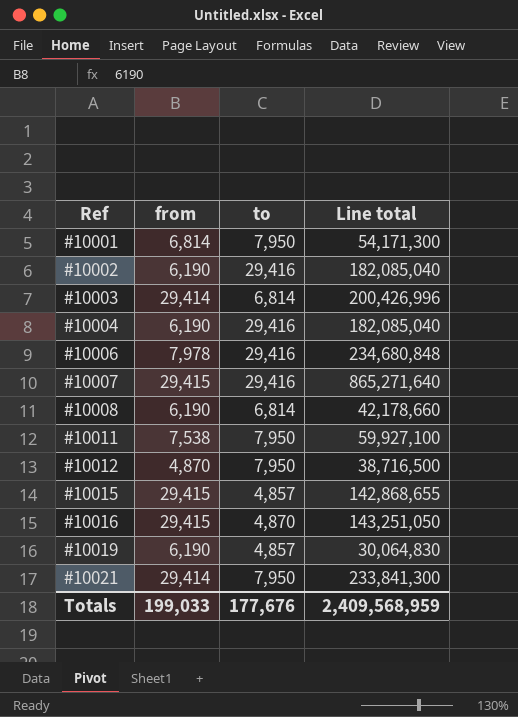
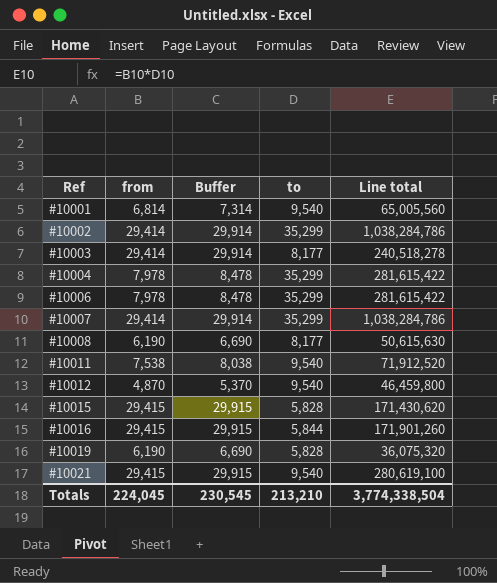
column Buffer | formula: none -> [from] + 500
#10001 | to: 7,950 -> 9,540
#10001 | Line total: 54,171,300 -> 65,005,560
#10002 | from: 6,190 -> 29,414
#10002 | to: 29,416 -> 35,299
#10002 | Line total: 182,085,040 -> 1,038,284,786
#10003 | to: 6,814 -> 8,177
#10003 | Line total: 200,426,996 -> 240,518,278
#10004 | from: 6,190 -> 7,978
#10004 | to: 29,416 -> 35,299
#10004 | Line total: 182,085,040 -> 281,615,422
#10006 | to: 29,416 -> 35,299
#10006 | Line total: 234,680,848 -> 281,615,422
#10007 | from: 29,415 -> 29,414
#10007 | to: 29,416 -> 35,299
#10007 | Line total: 865,271,640 -> 1,038,284,786
#10008 | to: 6,814 -> 8,177
#10008 | Line total: 42,178,660 -> 50,615,630
#10011 | to: 7,950 -> 9,540
#10011 | Line total: 59,927,100 -> 71,912,520
#10012 | to: 7,950 -> 9,540
#10012 | Line total: 38,716,500 -> 46,459,800
#10015 | to: 4,857 -> 5,828
#10015 | Line total: 142,868,655 -> 171,430,620
#10016 | to: 4,870 -> 5,844
#10016 | Line total: 143,251,050 -> 171,901,260
#10019 | to: 4,857 -> 5,828
#10019 | Line total: 30,064,830 -> 36,075,320
#10021 | from: 29,414 -> 29,415
#10021 | to: 7,950 -> 9,540
#10021 | Line total: 233,841,300 -> 280,619,100
Totals | from: 199,033 -> 224,045
Totals | to: 177,676 -> 213,210
Totals | Line total: 2,409,568,959 -> 3,774,338,504

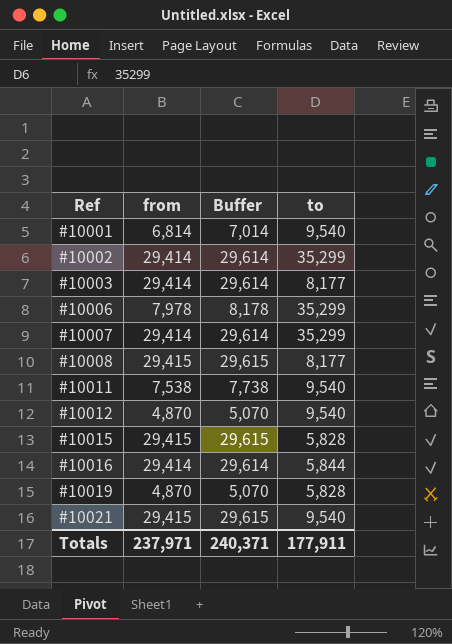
column Line total | formula: [from] * [to] -> none
column Buffer | formula: [from] + 500 -> [from] + 200
row #10004: 7,978 | 8,478 | 35,299 | 281,615,422 -> none
#10008 | from: 6,190 -> 29,415
#10016 | from: 29,415 -> 29,414
#10019 | from: 6,190 -> 4,870
Totals | from: 224,045 -> 237,971
Totals | Buffer: 230,545 -> 240,371
Totals | to: 213,210 -> 177,911

